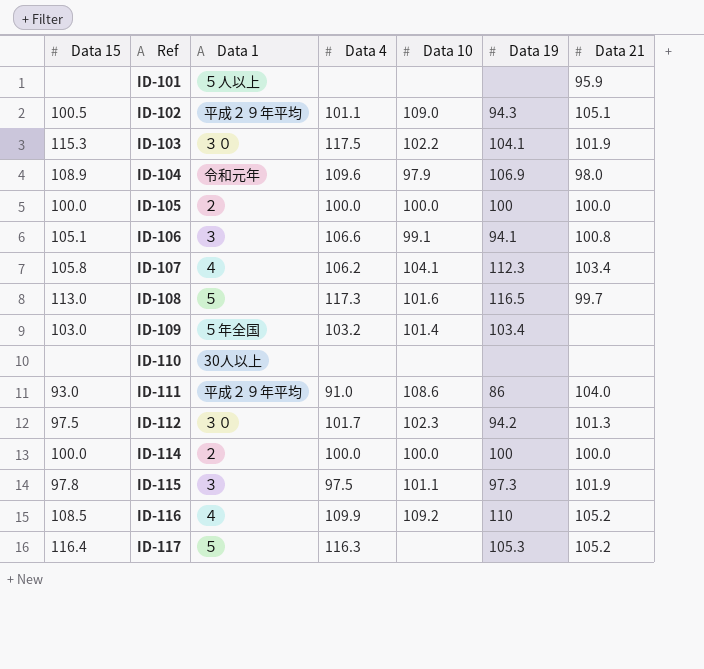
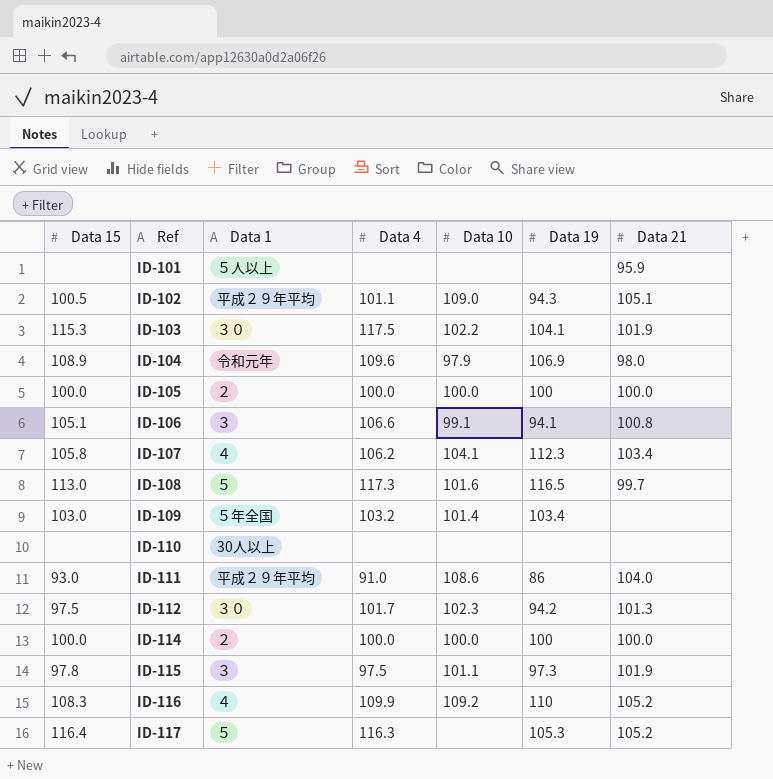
ID-116 | Data 15: 108.5 -> 108.3

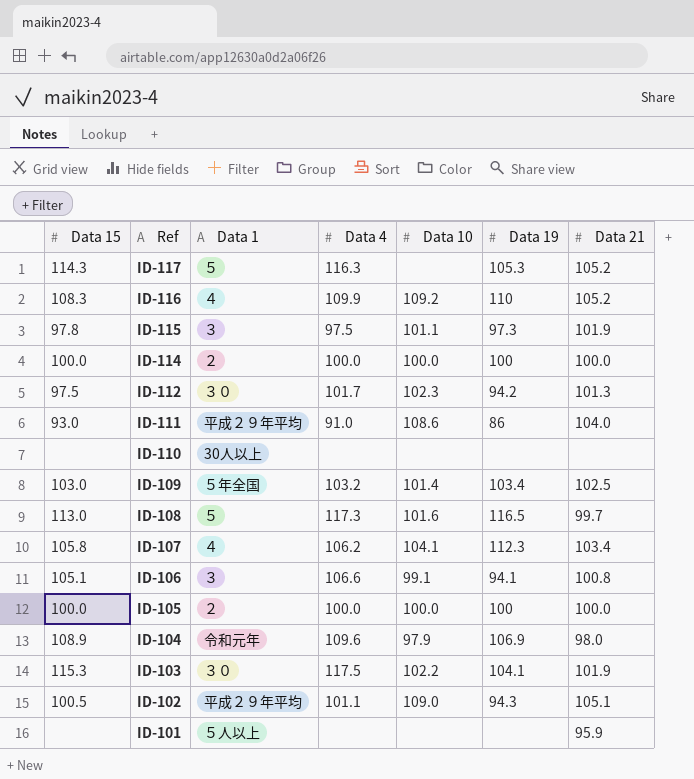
row order: Ref ascending -> Ref descending
ID-117 | Data 15: 116.4 -> 114.3
ID-109 | Data 21: none -> 102.5

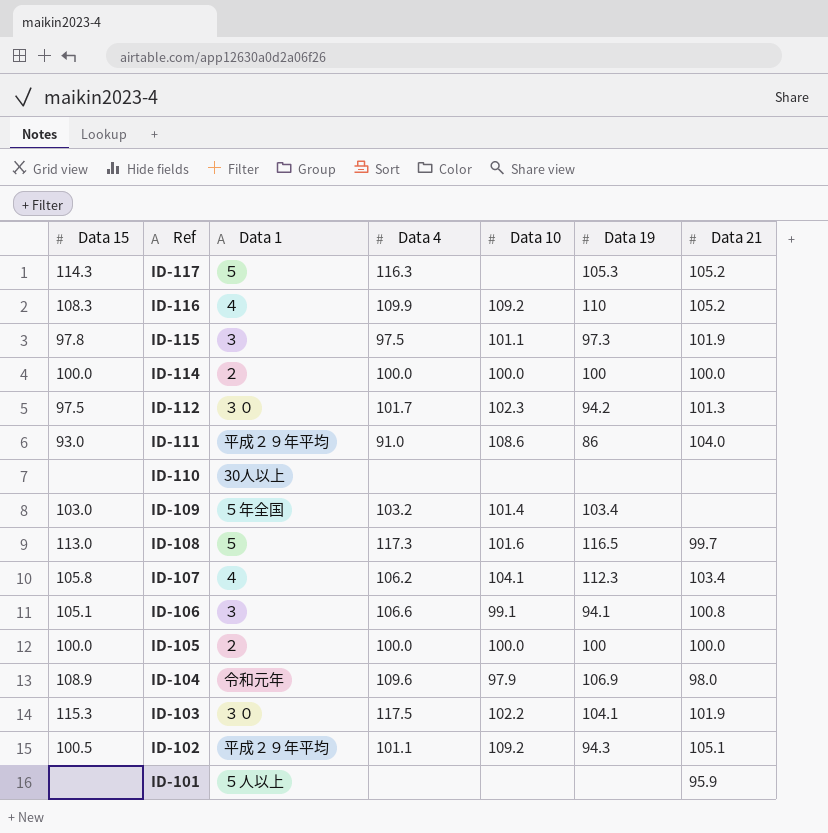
ID-109 | Data 21: 102.5 -> none
ID-102 | Data 10: 109.0 -> 109.2

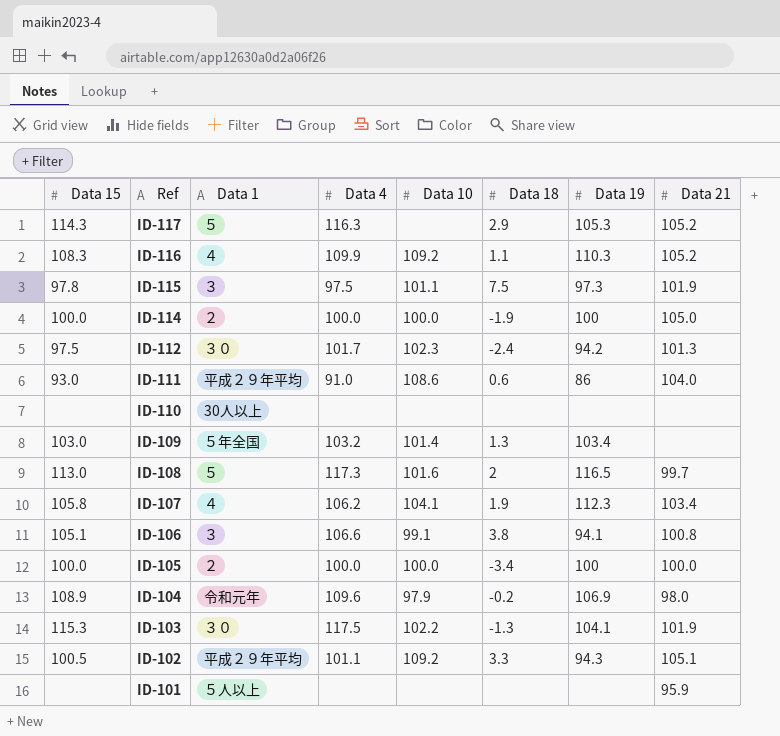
column Data 18 | position: none -> 6
ID-116 | Data 19: 110 -> 110.3
ID-114 | Data 21: 100.0 -> 105.0

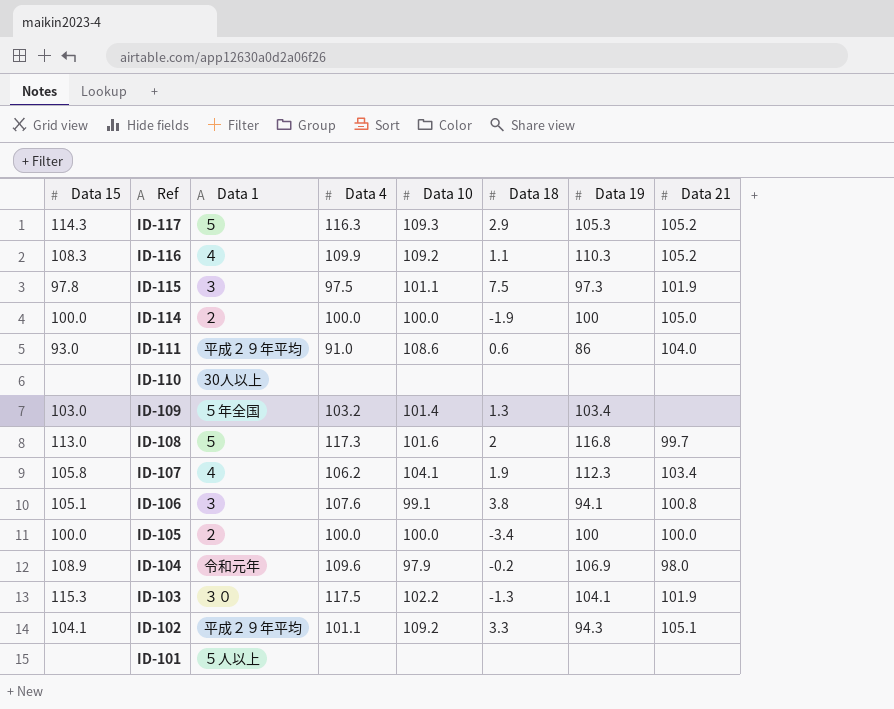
row ID-112: 97.5 | ３０ | 101.7 | 102.3 | -2.4 | 94.2 | 101.3 -> none
ID-117 | Data 10: none -> 109.3
ID-108 | Data 19: 116.5 -> 116.8
ID-106 | Data 4: 106.6 -> 107.6
ID-102 | Data 15: 100.5 -> 104.1
ID-101 | Data 21: 95.9 -> none

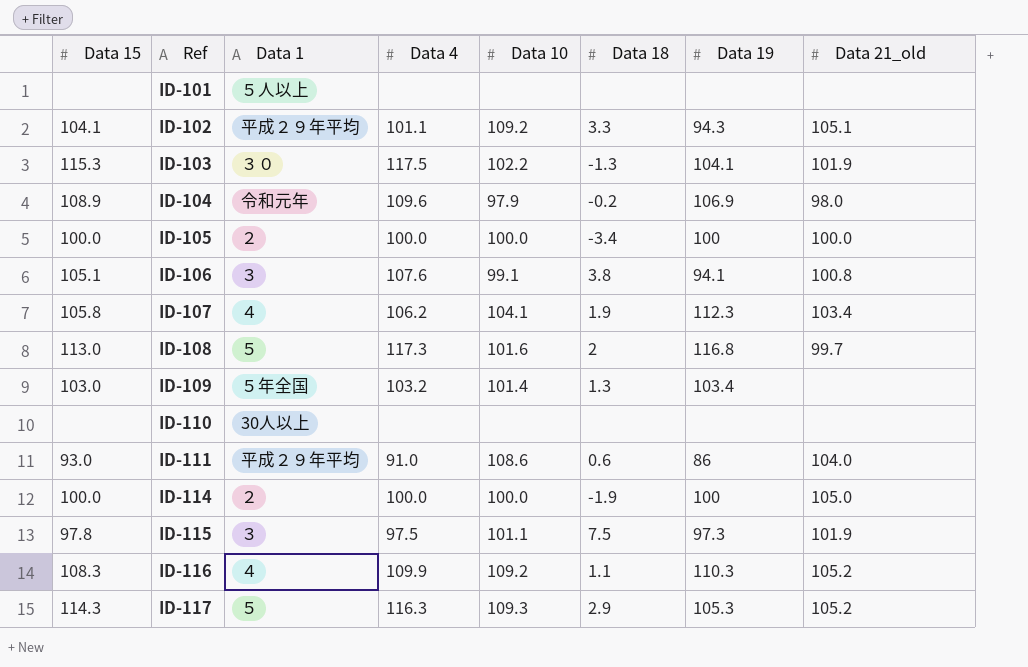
row order: Ref descending -> Ref ascending
column name: Data 21 -> Data 21_old

